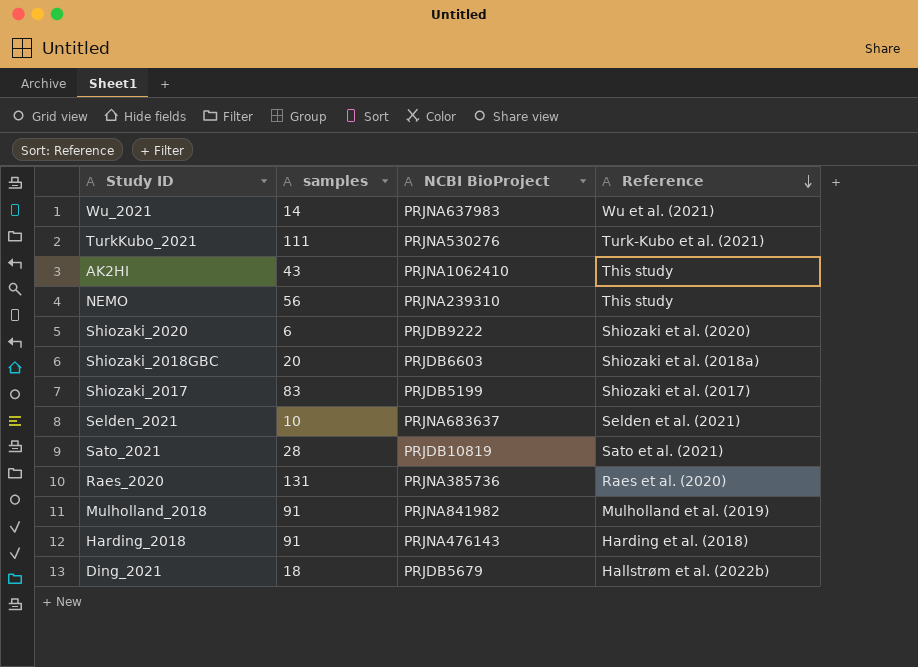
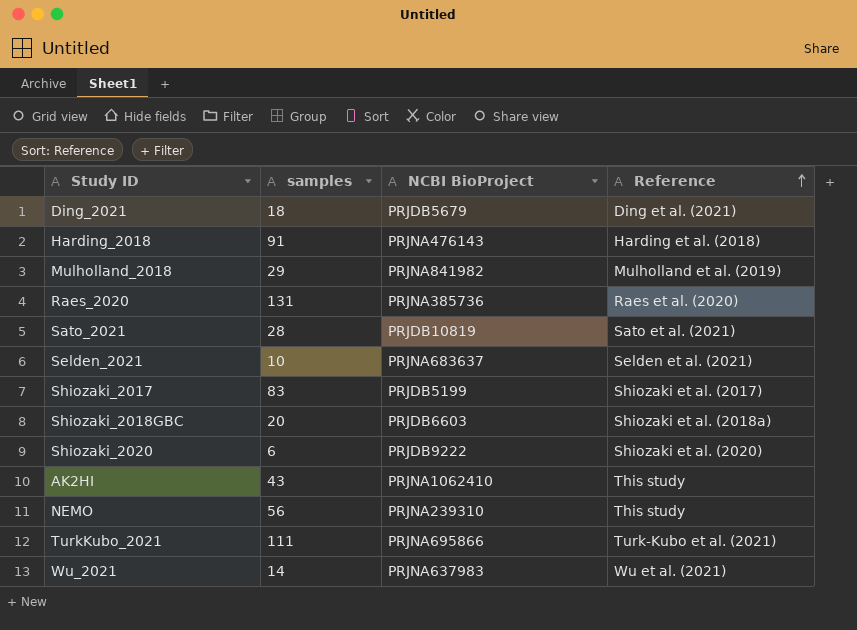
row order: Reference descending -> Reference ascending
Ding_2021 | Reference: Hallstrøm et al. (2022b) -> Ding et al. (2021)
Mulholland_2018 | samples: 91 -> 29
TurkKubo_2021 | NCBI BioProject: PRJNA530276 -> PRJNA695866

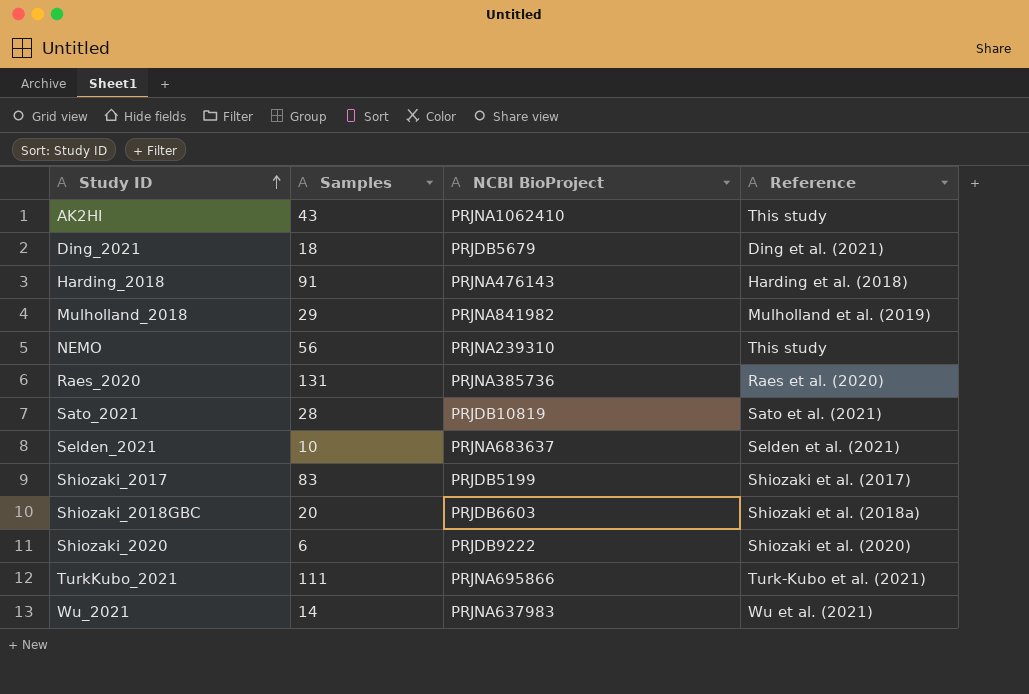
row order: Reference ascending -> Study ID ascending
column name: samples -> Samples

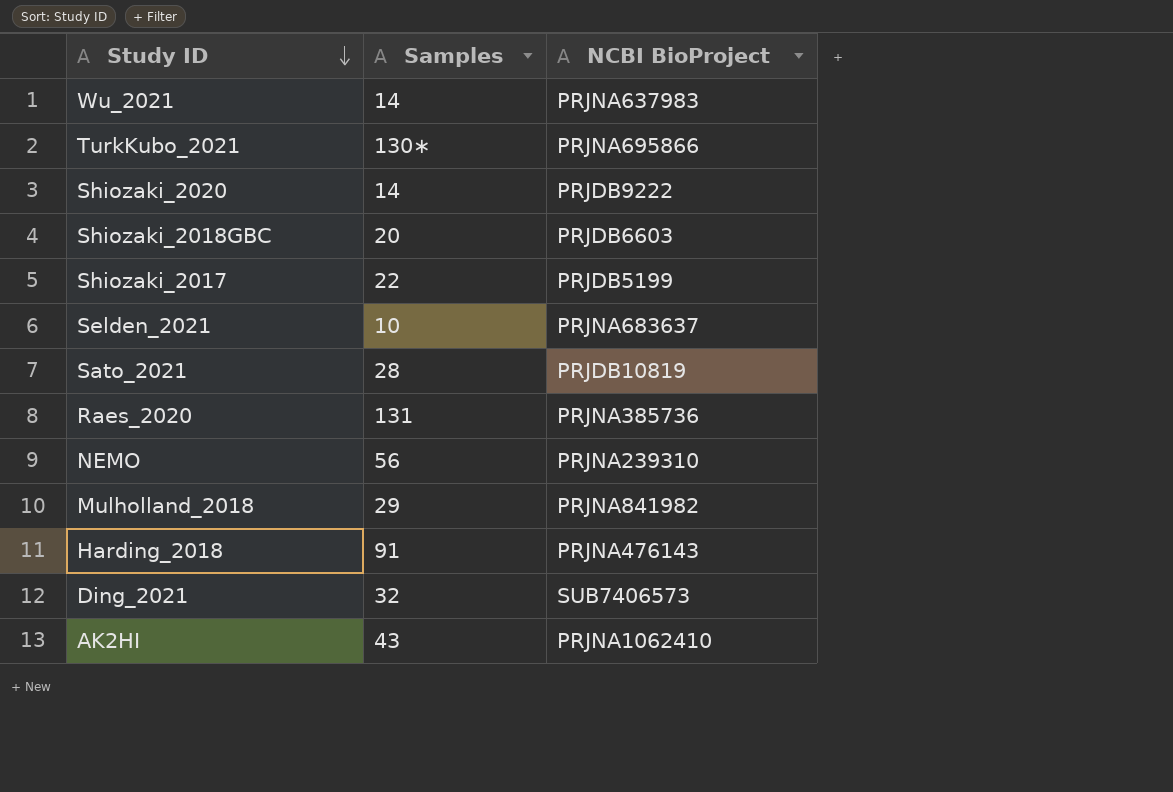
row order: Study ID ascending -> Study ID descending
column Reference | position: 4 -> none
TurkKubo_2021 | Samples: 111 -> 130∗
Shiozaki_2020 | Samples: 6 -> 14
Shiozaki_2017 | Samples: 83 -> 22
Ding_2021 | Samples: 18 -> 32
Ding_2021 | NCBI BioProject: PRJDB5679 -> SUB7406573

